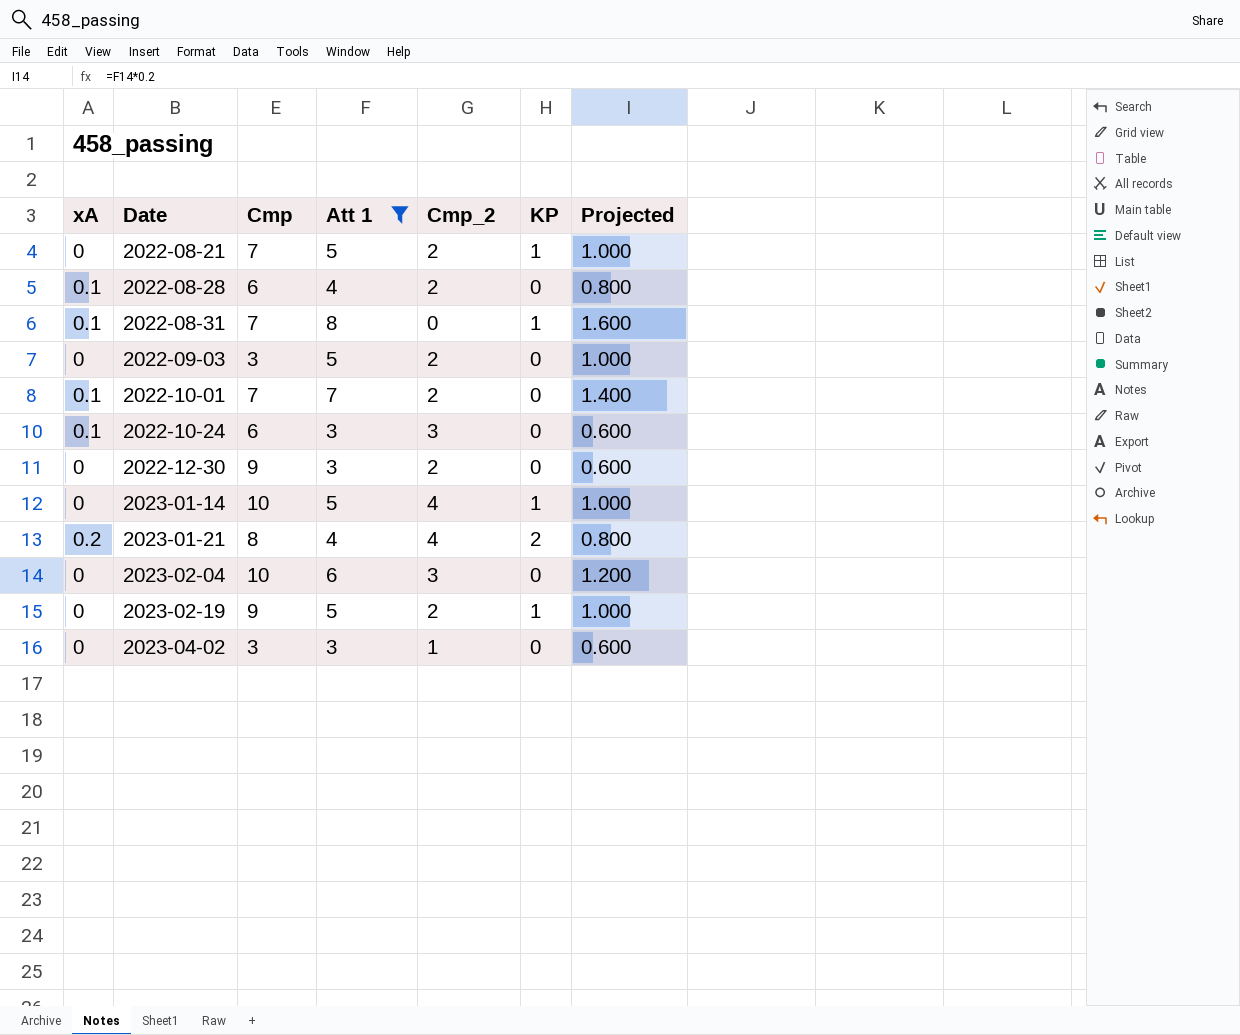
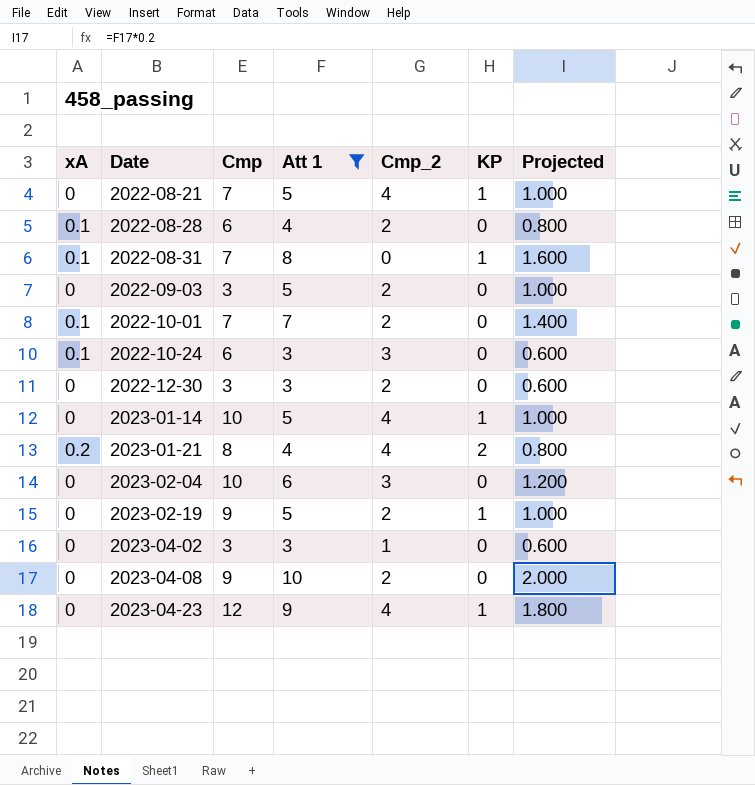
2022-08-21 | Cmp_2: 2 -> 4
2022-12-30 | Cmp: 9 -> 3
row 2023-04-08: none -> 0 | 9 | 10 | 2 | 0 | 2.000
row 2023-04-23: none -> 0 | 12 | 9 | 4 | 1 | 1.800

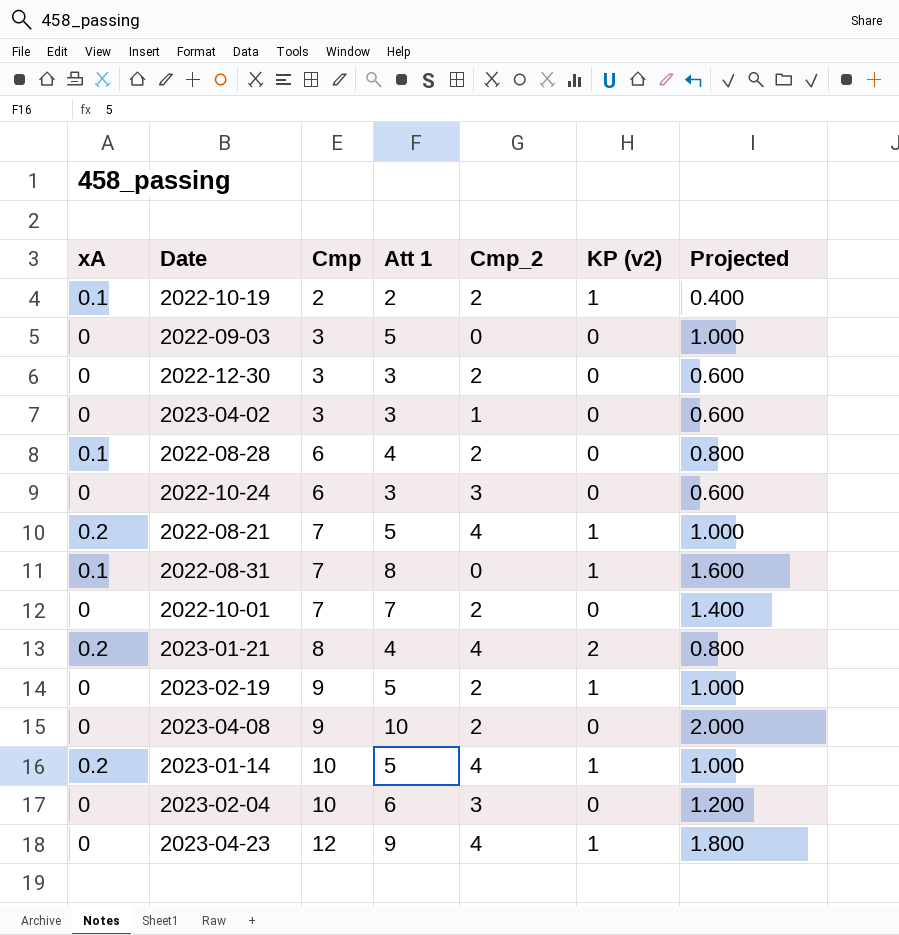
filter: Att 1 != 2 -> none
row order: Date ascending -> Cmp ascending
column name: KP -> KP (v2)
2022-09-03 | Cmp_2: 2 -> 0
2022-10-24 | xA: 0.1 -> 0
2022-08-21 | xA: 0 -> 0.2
2022-10-01 | xA: 0.1 -> 0
2023-01-14 | xA: 0 -> 0.2

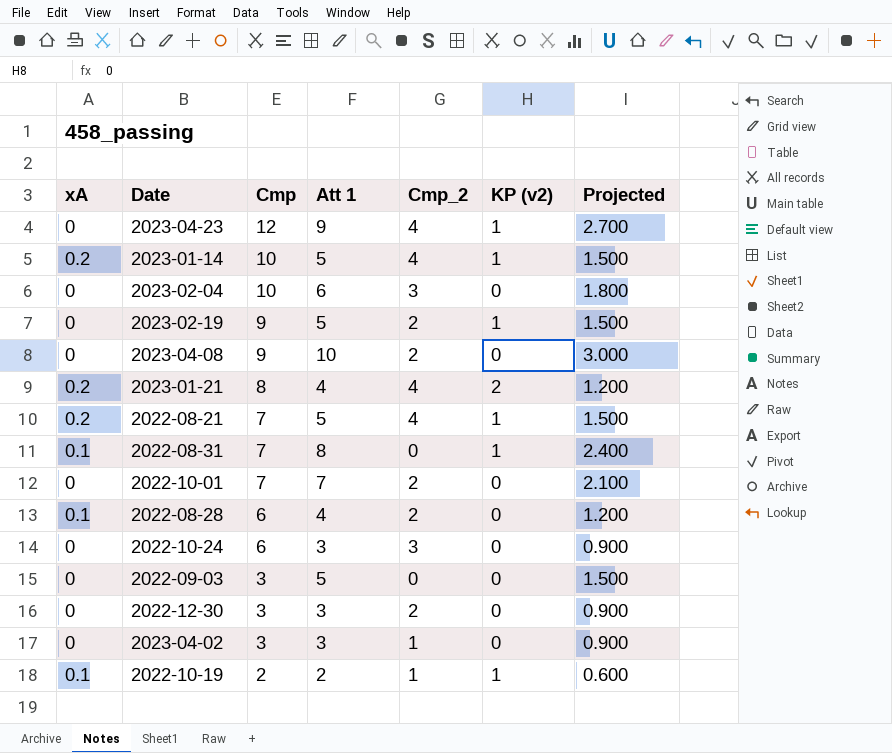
row order: Cmp ascending -> Cmp descending
column Projected | formula: [Att 1] * 0.2 -> [Att 1] * 0.3
2022-10-19 | Cmp_2: 2 -> 1

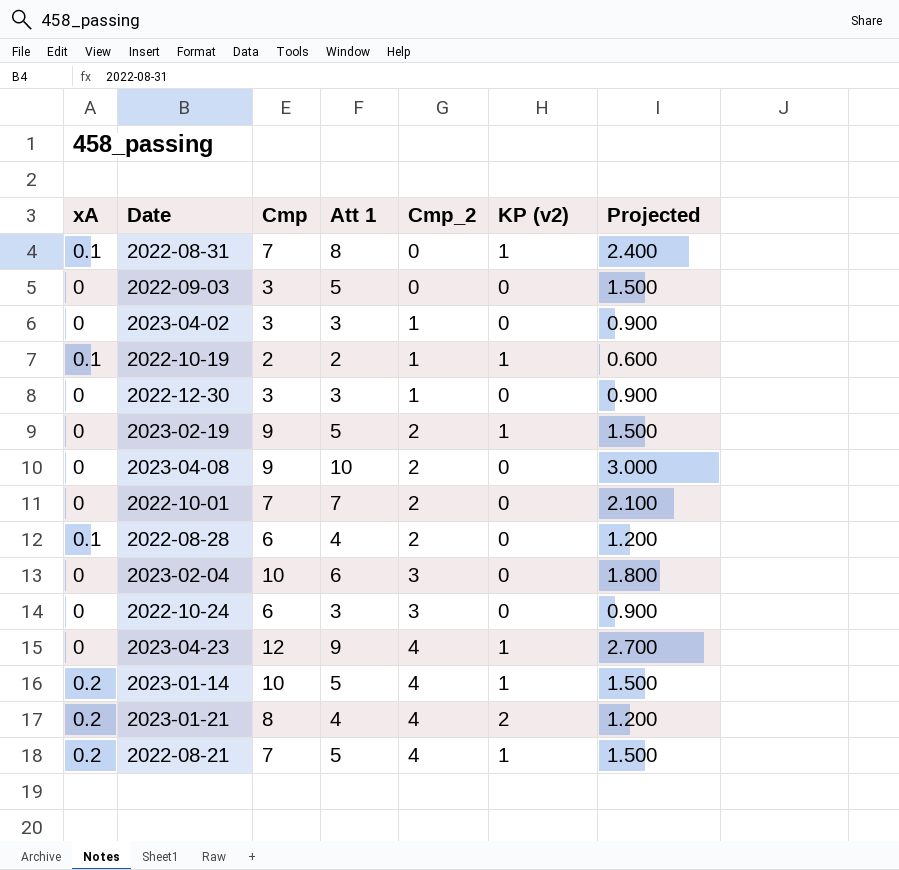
row order: Cmp descending -> Cmp_2 ascending
2022-12-30 | Cmp_2: 2 -> 1

